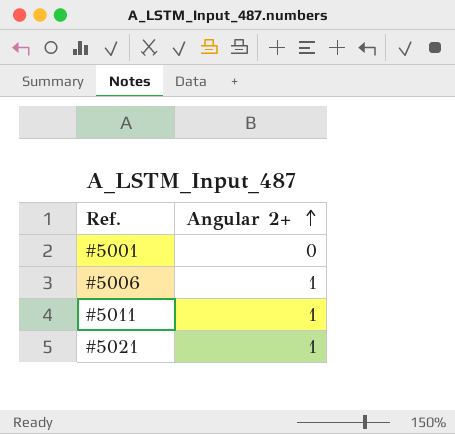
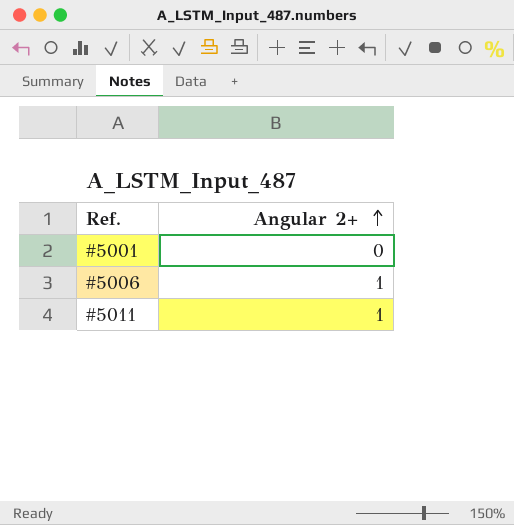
row #5021: 1 -> none

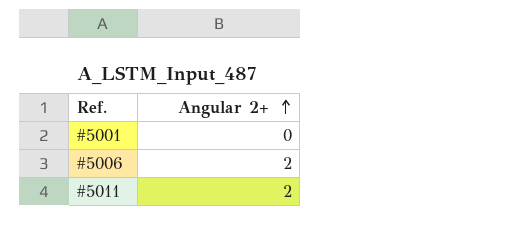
#5006 | Angular 2+: 1 -> 2
#5011 | Angular 2+: 1 -> 2

